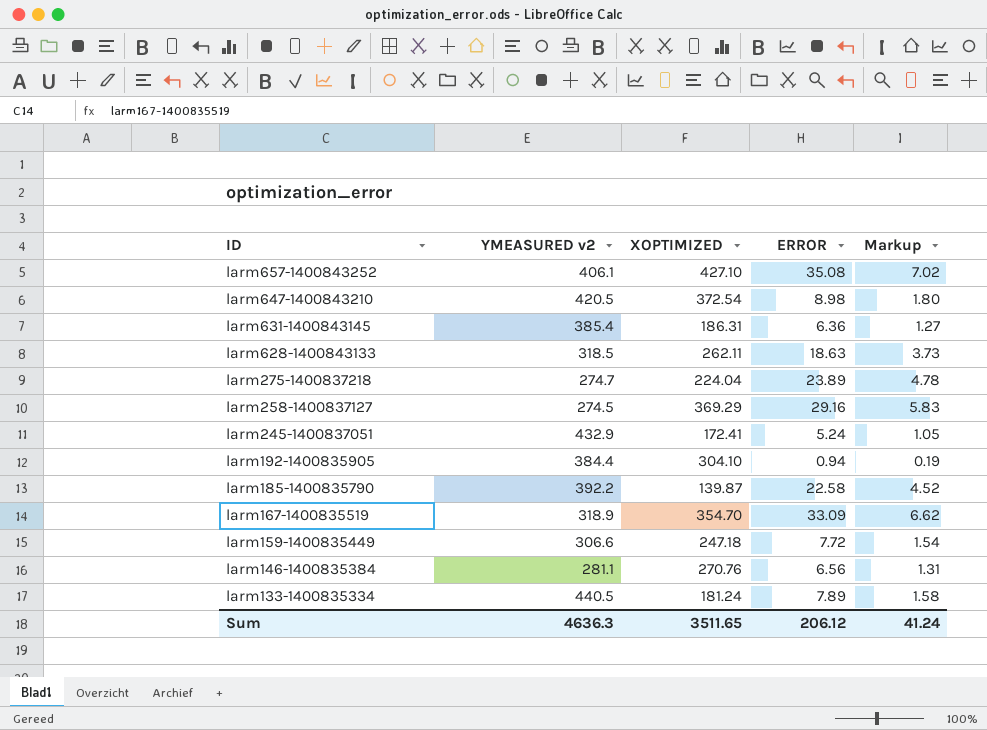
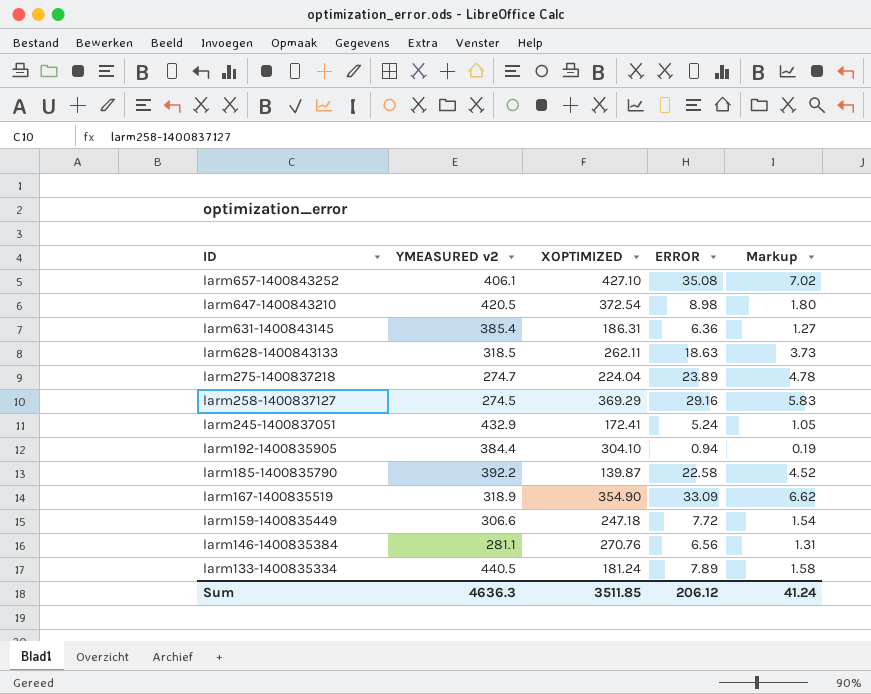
larm167-1400835519 | XOPTIMIZED: 354.70 -> 354.90
Sum | XOPTIMIZED: 3511.65 -> 3511.85

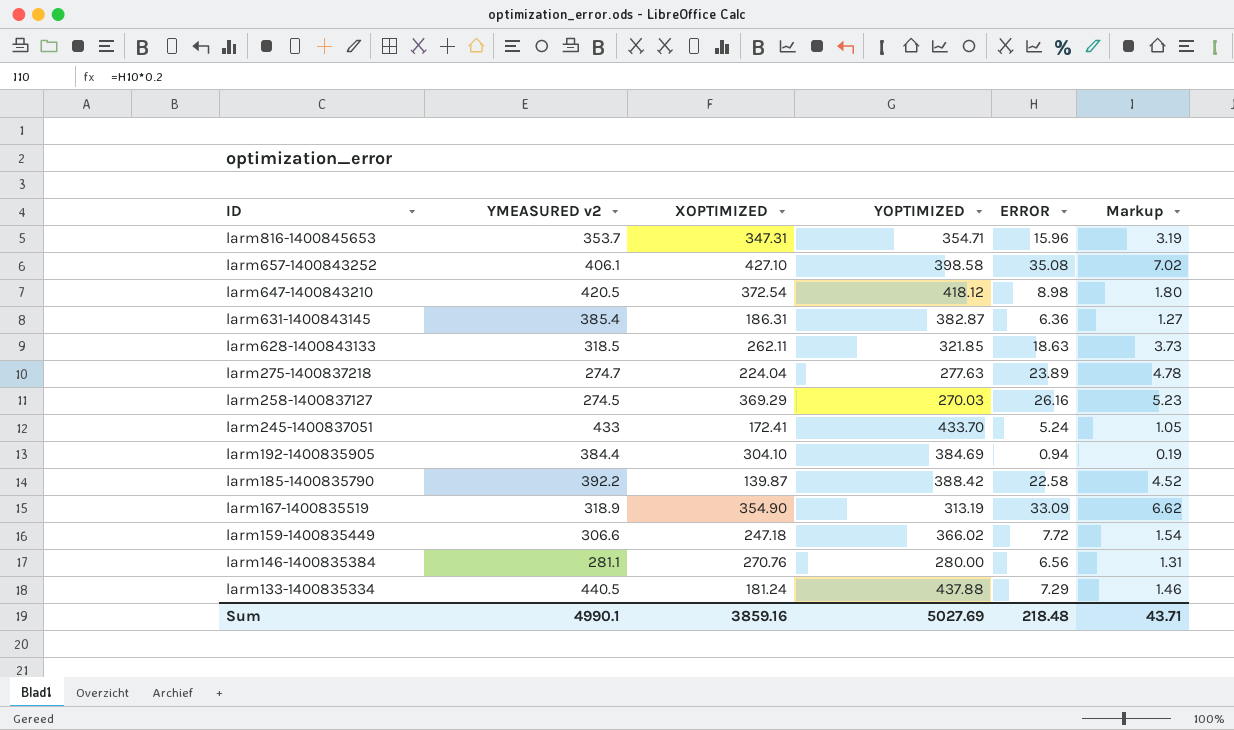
column YOPTIMIZED | position: none -> 4
row larm816-1400845653: none -> 353.7 | 347.31 | 354.71 | 15.96 | 3.19
larm258-1400837127 | ERROR: 29.16 -> 26.16
larm258-1400837127 | Markup: 5.83 -> 5.23
larm245-1400837051 | YMEASURED v2: 432.9 -> 433
larm133-1400835334 | ERROR: 7.89 -> 7.29
larm133-1400835334 | Markup: 1.58 -> 1.46
Sum | YMEASURED v2: 4636.3 -> 4990.1
Sum | XOPTIMIZED: 3511.85 -> 3859.16
Sum | ERROR: 206.12 -> 218.48
Sum | Markup: 41.24 -> 43.71

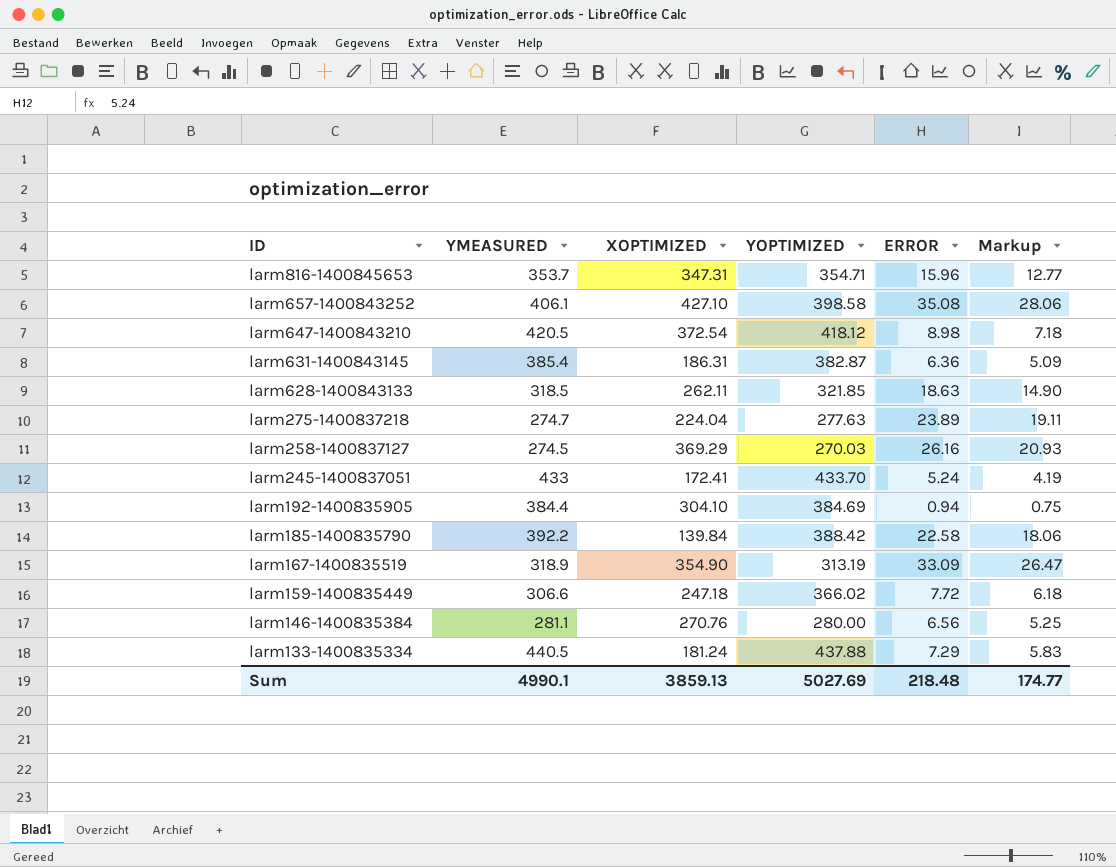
column name: YMEASURED v2 -> YMEASURED
column Markup | formula: [ERROR] * 0.2 -> [ERROR] * 0.8
larm185-1400835790 | XOPTIMIZED: 139.87 -> 139.84
Sum | XOPTIMIZED: 3859.16 -> 3859.13
Sum | Markup: 43.71 -> 174.77

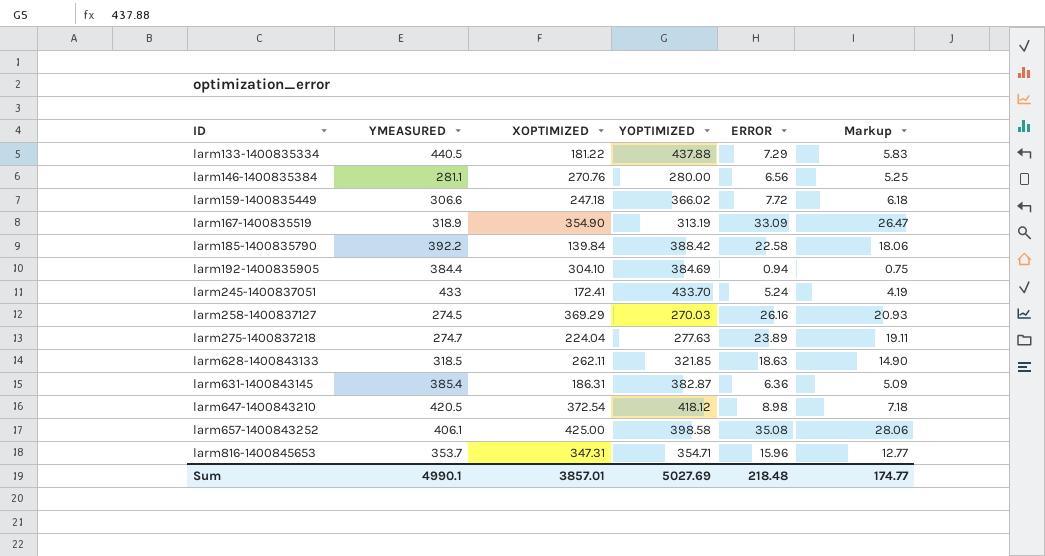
row order: ID descending -> ID ascending
larm133-1400835334 | XOPTIMIZED: 181.24 -> 181.22
larm657-1400843252 | XOPTIMIZED: 427.10 -> 425.00
Sum | XOPTIMIZED: 3859.13 -> 3857.01

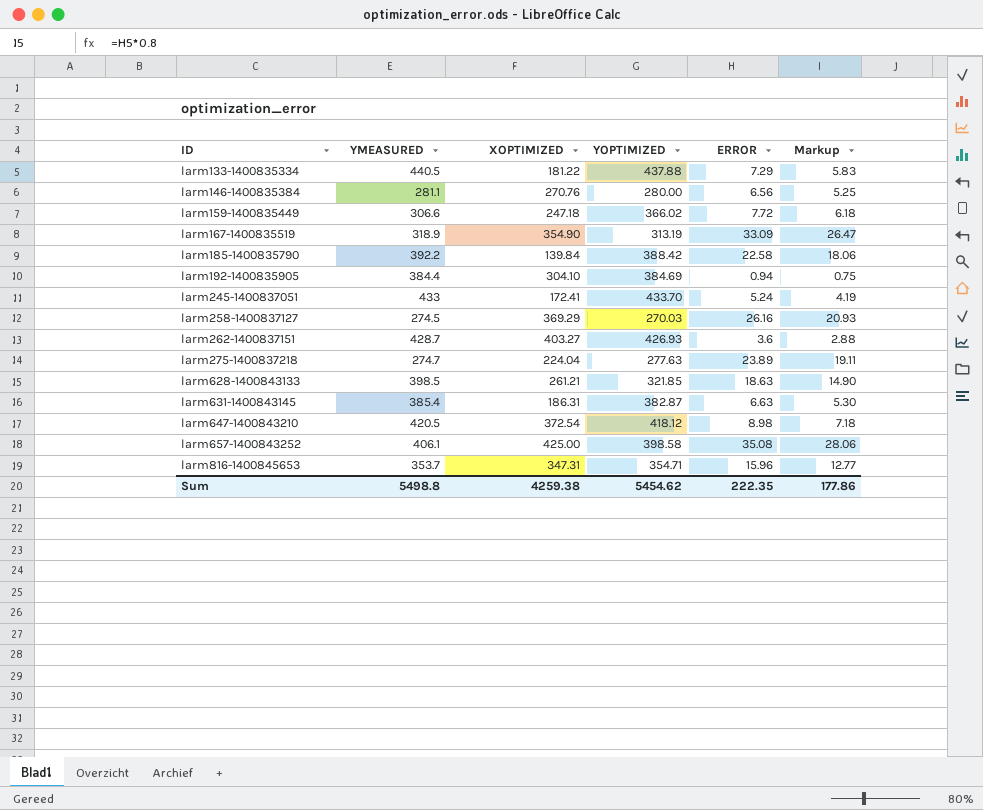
row larm262-1400837151: none -> 428.7 | 403.27 | 426.93 | 3.6 | 2.88
larm628-1400843133 | YMEASURED: 318.5 -> 398.5
larm628-1400843133 | XOPTIMIZED: 262.11 -> 261.21
larm631-1400843145 | ERROR: 6.36 -> 6.63
larm631-1400843145 | Markup: 5.09 -> 5.30
Sum | YMEASURED: 4990.1 -> 5498.8
Sum | XOPTIMIZED: 3857.01 -> 4259.38
Sum | YOPTIMIZED: 5027.69 -> 5454.62
Sum | ERROR: 218.48 -> 222.35
Sum | Markup: 174.77 -> 177.86

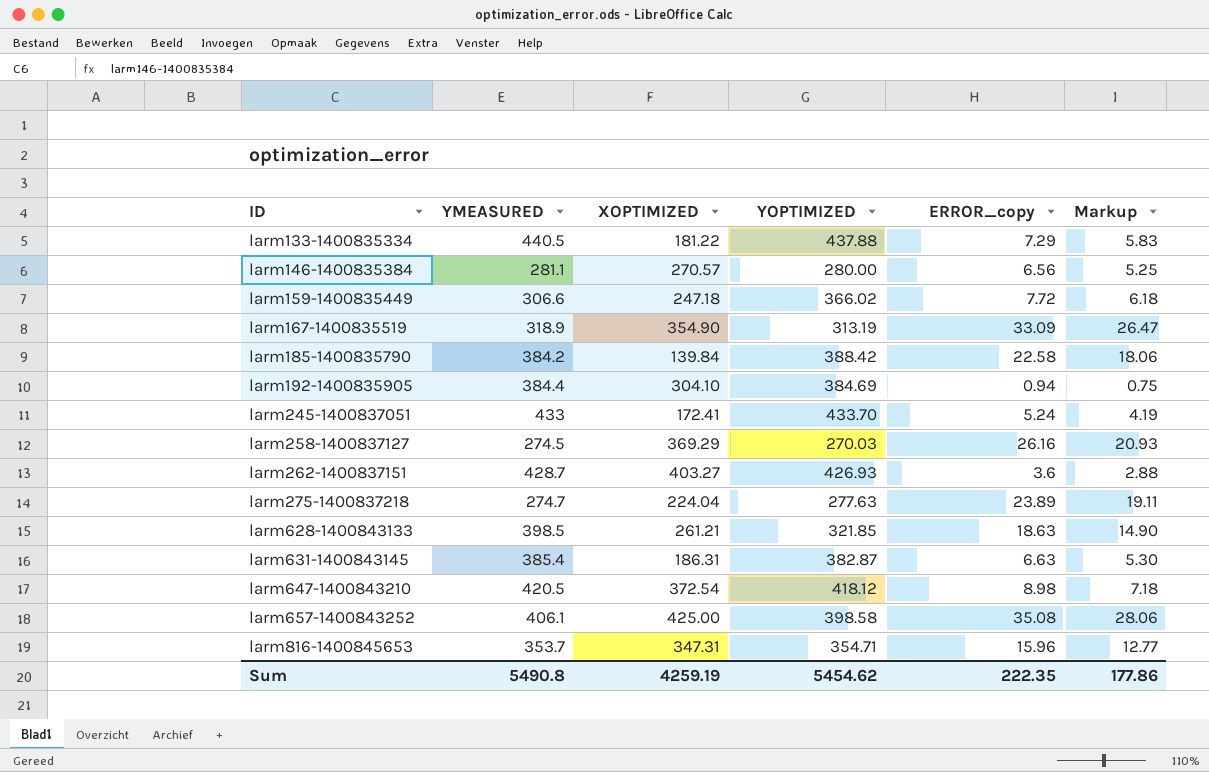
column name: ERROR -> ERROR_copy
larm146-1400835384 | XOPTIMIZED: 270.76 -> 270.57
larm185-1400835790 | YMEASURED: 392.2 -> 384.2
Sum | YMEASURED: 5498.8 -> 5490.8
Sum | XOPTIMIZED: 4259.38 -> 4259.19

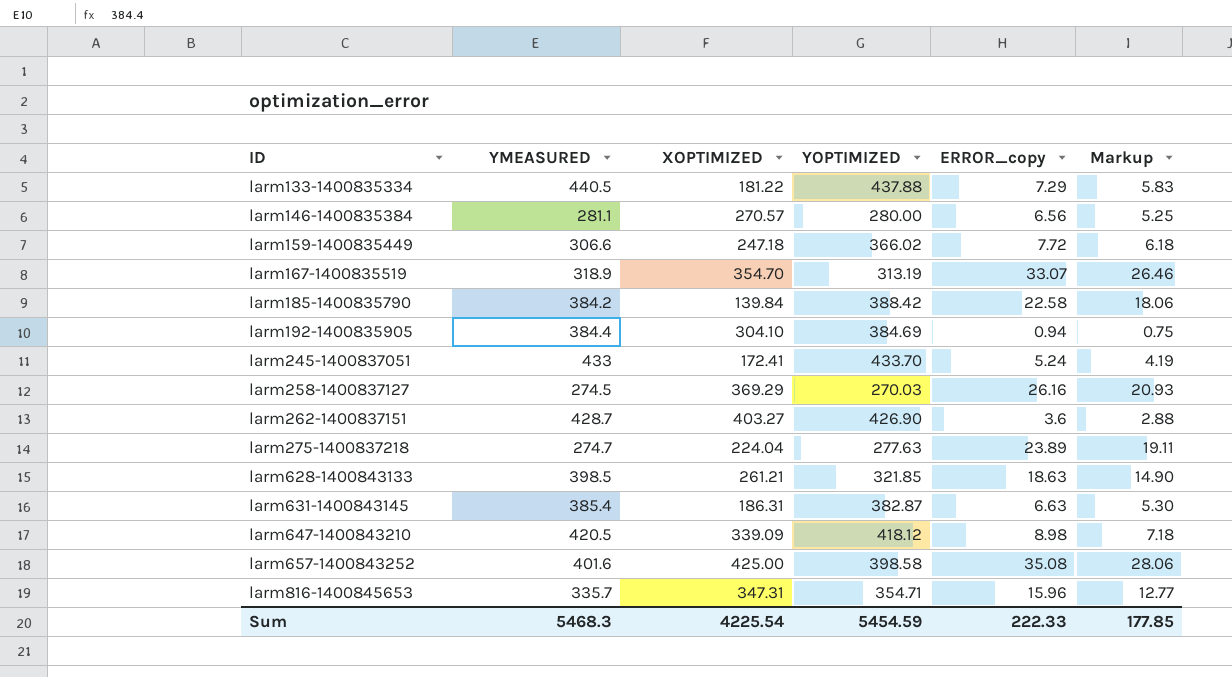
larm167-1400835519 | XOPTIMIZED: 354.90 -> 354.70
larm167-1400835519 | ERROR_copy: 33.09 -> 33.07
larm167-1400835519 | Markup: 26.47 -> 26.46
larm262-1400837151 | YOPTIMIZED: 426.93 -> 426.90
larm647-1400843210 | XOPTIMIZED: 372.54 -> 339.09
larm657-1400843252 | YMEASURED: 406.1 -> 401.6
larm816-1400845653 | YMEASURED: 353.7 -> 335.7
Sum | YMEASURED: 5490.8 -> 5468.3
Sum | XOPTIMIZED: 4259.19 -> 4225.54
Sum | YOPTIMIZED: 5454.62 -> 5454.59
Sum | ERROR_copy: 222.35 -> 222.33
Sum | Markup: 177.86 -> 177.85

